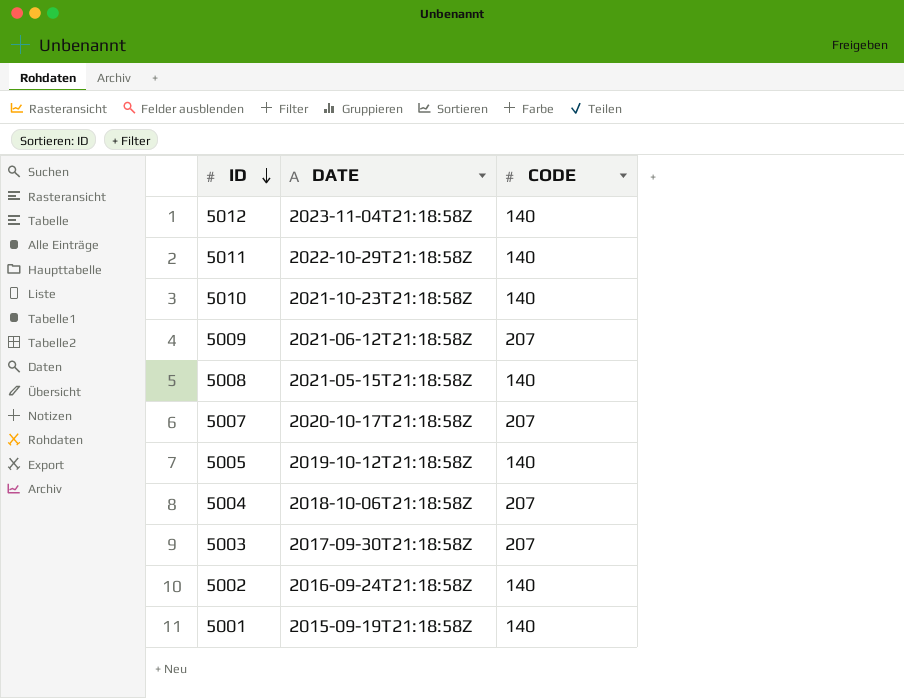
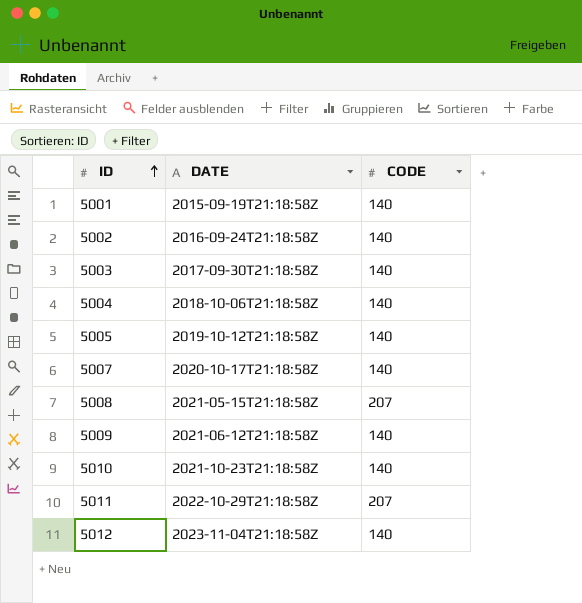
row order: ID descending -> ID ascending
5003 | CODE: 207 -> 140
5004 | CODE: 207 -> 140
5007 | CODE: 207 -> 140
5008 | CODE: 140 -> 207
5009 | CODE: 207 -> 140
5011 | CODE: 140 -> 207

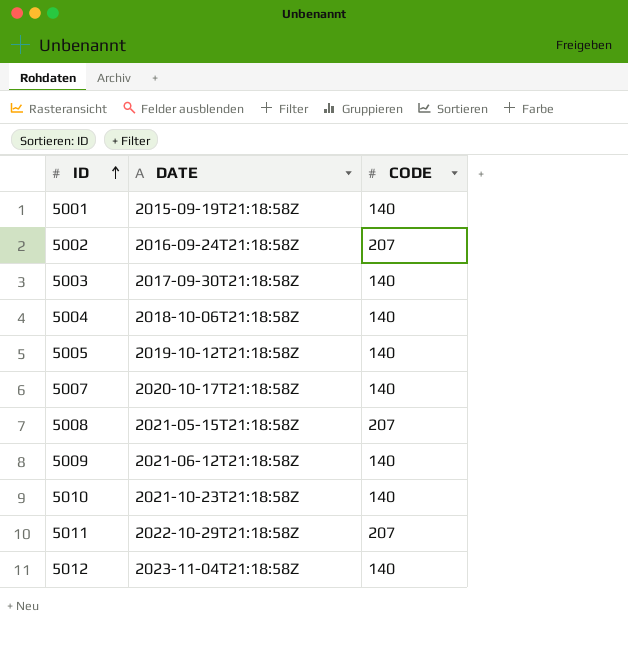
5002 | CODE: 140 -> 207

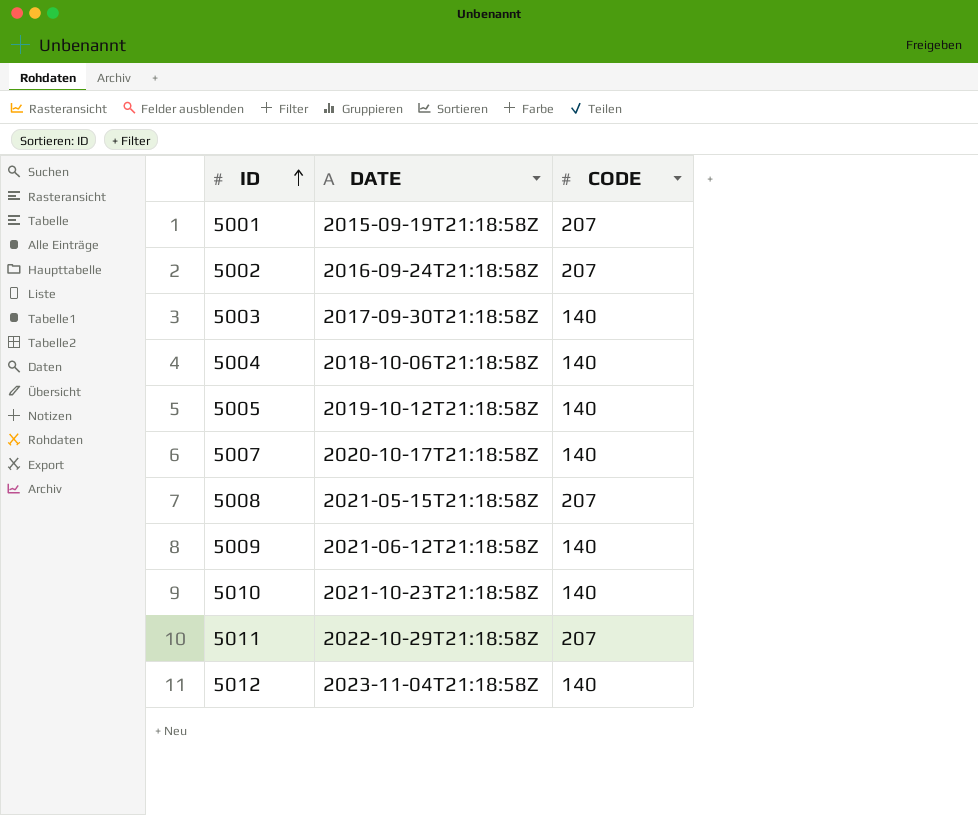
5001 | CODE: 140 -> 207

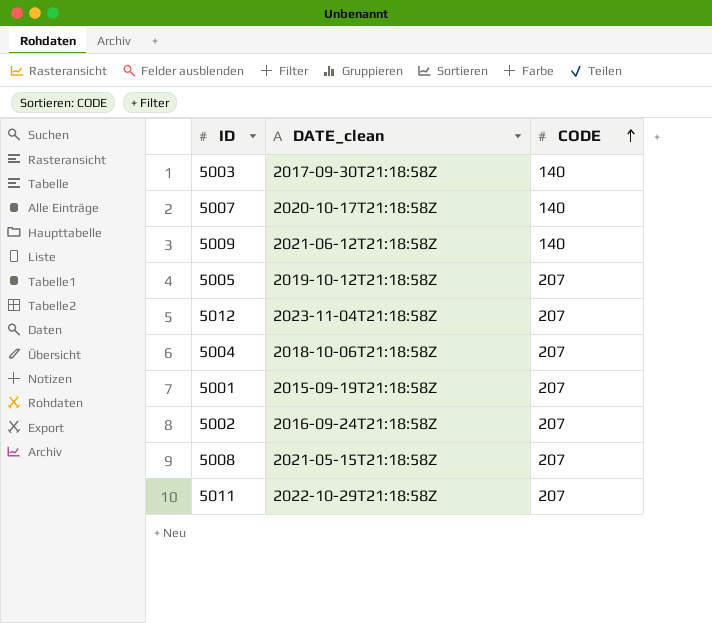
row order: ID ascending -> CODE ascending
column name: DATE -> DATE_clean
row 5010: 2021-10-23T21:18:58Z | 140 -> none
5005 | CODE: 140 -> 207
5012 | CODE: 140 -> 207
5004 | CODE: 140 -> 207

